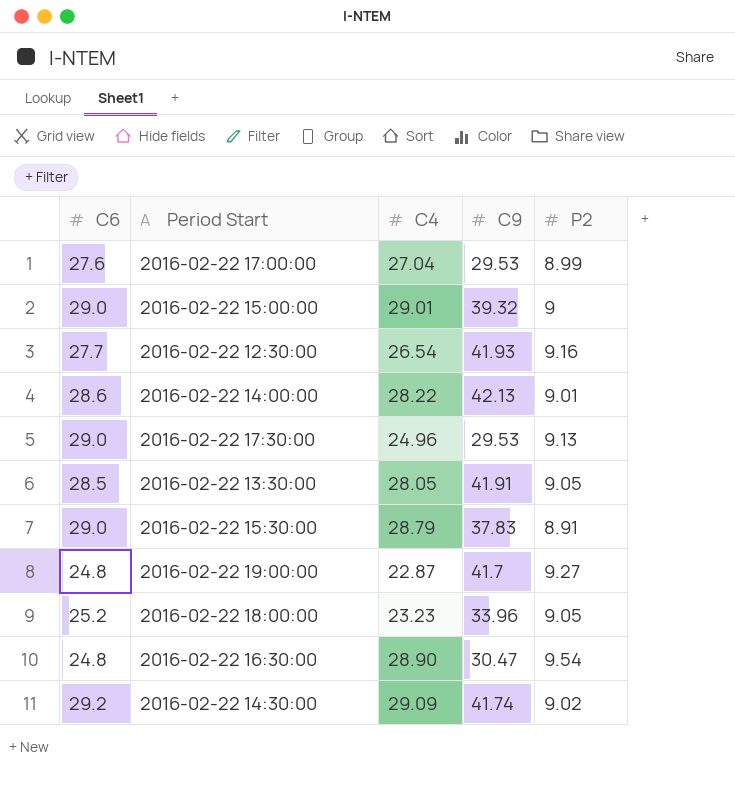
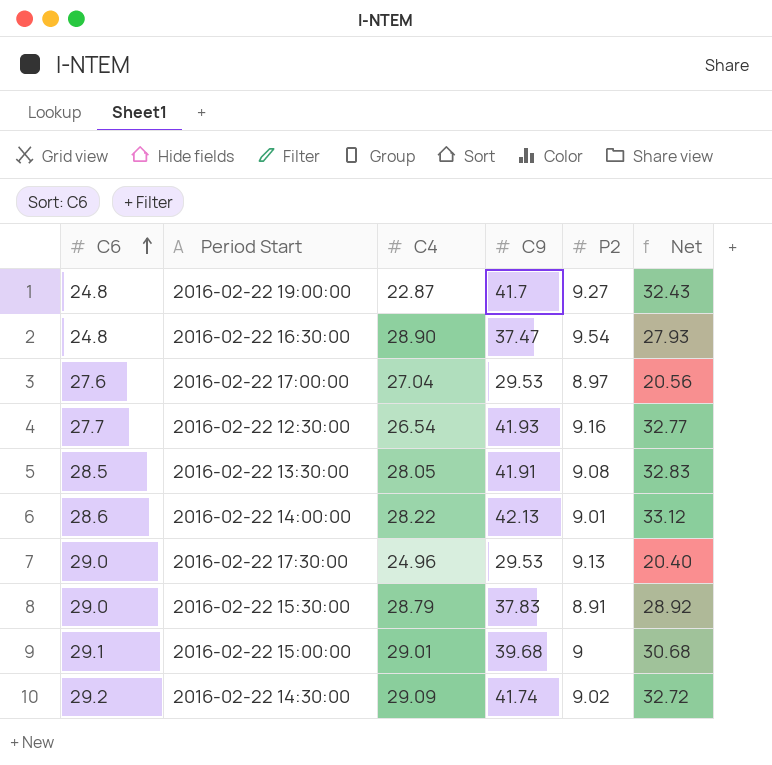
row order: none -> C6 ascending
column Net | formula: none -> [C9] - [P2]
row 2016-02-22 18:00:00: 25.2 | 23.23 | 33.96 | 9.05 -> none
2016-02-22 16:30:00 | C9: 30.47 -> 37.47
2016-02-22 17:00:00 | P2: 8.99 -> 8.97
2016-02-22 13:30:00 | P2: 9.05 -> 9.08
2016-02-22 15:00:00 | C6: 29.0 -> 29.1
2016-02-22 15:00:00 | C9: 39.32 -> 39.68

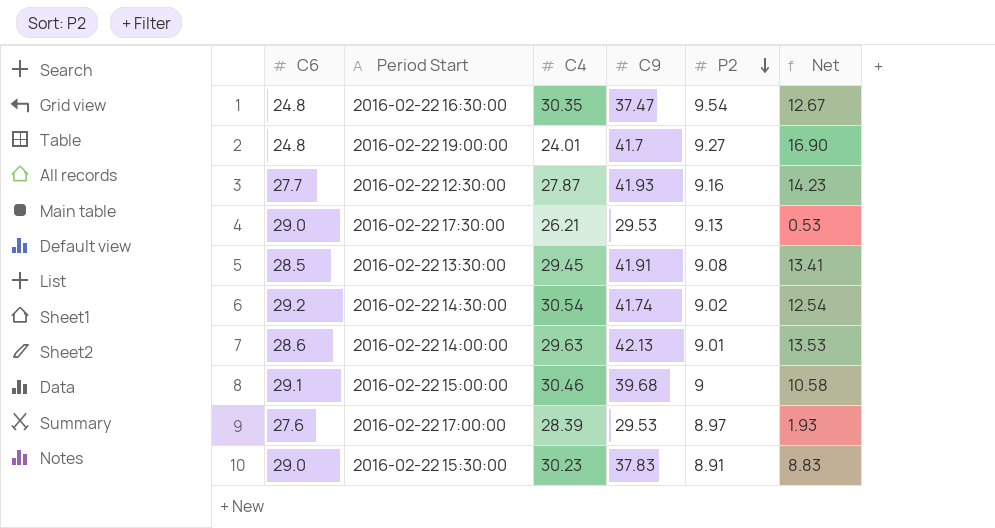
row order: C6 ascending -> P2 descending
column Net | formula: [C9] - [P2] -> [C9] - [C6]
2016-02-22 16:30:00 | C4: 28.90 -> 30.35
2016-02-22 19:00:00 | C4: 22.87 -> 24.01
2016-02-22 12:30:00 | C4: 26.54 -> 27.87
2016-02-22 17:30:00 | C4: 24.96 -> 26.21
2016-02-22 13:30:00 | C4: 28.05 -> 29.45
2016-02-22 14:30:00 | C4: 29.09 -> 30.54
2016-02-22 14:00:00 | C4: 28.22 -> 29.63
2016-02-22 15:00:00 | C4: 29.01 -> 30.46
2016-02-22 17:00:00 | C4: 27.04 -> 28.39
2016-02-22 15:30:00 | C4: 28.79 -> 30.23

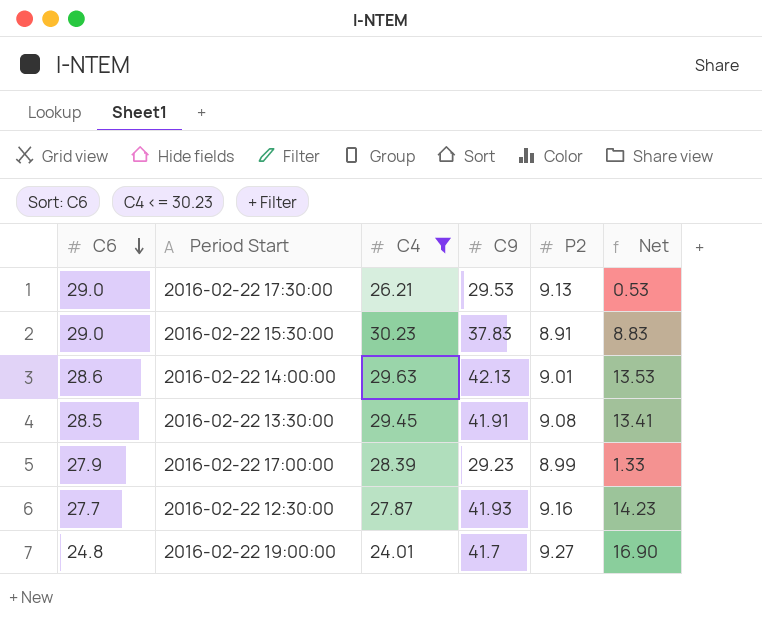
filter: none -> C4 <= 30.23
row order: P2 descending -> C6 descending
2016-02-22 17:00:00 | C6: 27.6 -> 27.9
2016-02-22 17:00:00 | C9: 29.53 -> 29.23
2016-02-22 17:00:00 | P2: 8.97 -> 8.99
2016-02-22 17:00:00 | Net: 1.93 -> 1.33

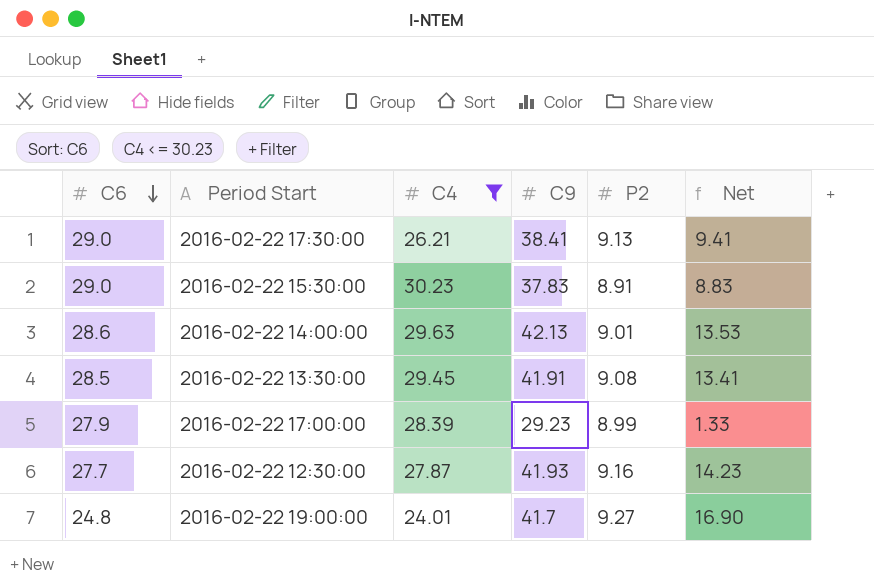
2016-02-22 17:30:00 | C9: 29.53 -> 38.41
2016-02-22 17:30:00 | Net: 0.53 -> 9.41

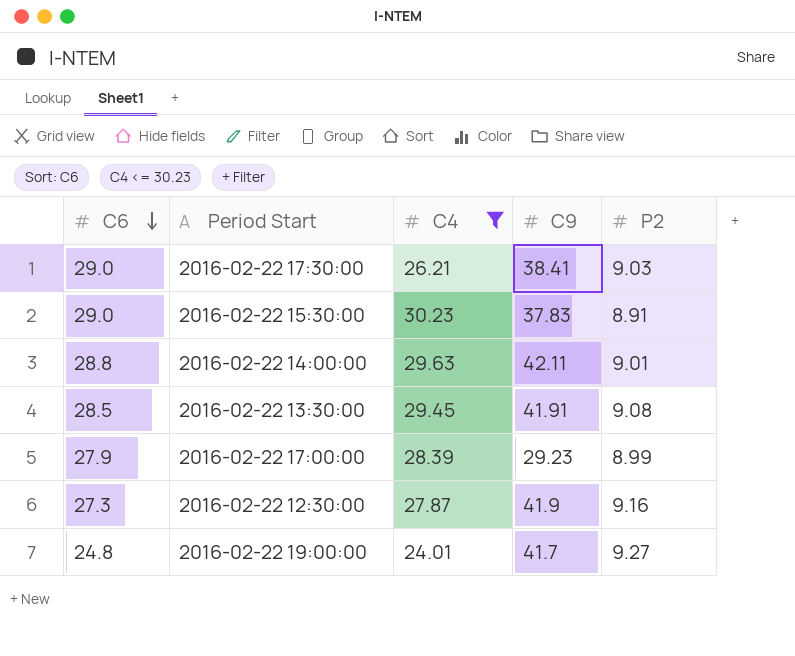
column Net | formula: [C9] - [C6] -> none
2016-02-22 17:30:00 | P2: 9.13 -> 9.03
2016-02-22 14:00:00 | C6: 28.6 -> 28.8
2016-02-22 14:00:00 | C9: 42.13 -> 42.11
2016-02-22 12:30:00 | C6: 27.7 -> 27.3
2016-02-22 12:30:00 | C9: 41.93 -> 41.9

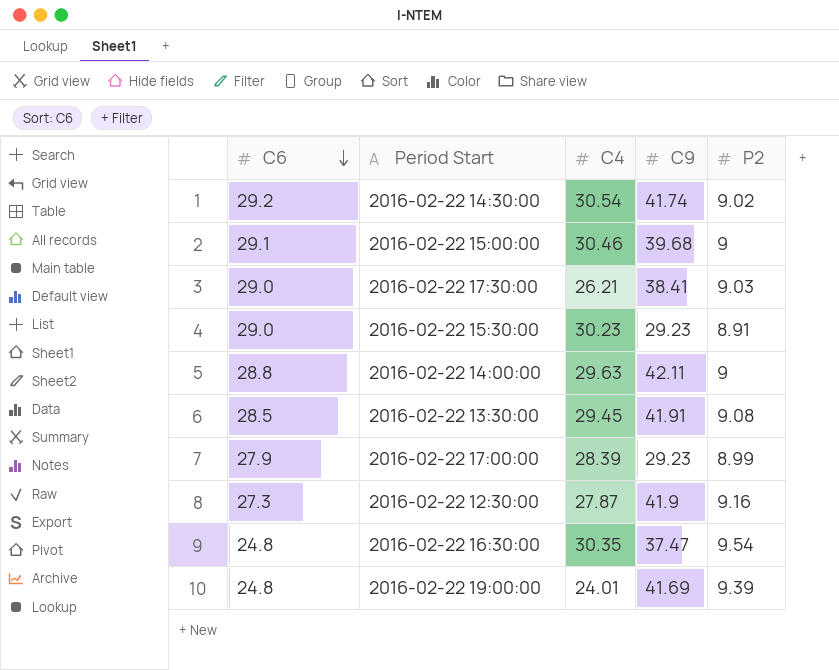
filter: C4 <= 30.23 -> none
2016-02-22 15:30:00 | C9: 37.83 -> 29.23
2016-02-22 14:00:00 | P2: 9.01 -> 9
2016-02-22 19:00:00 | C9: 41.7 -> 41.69
2016-02-22 19:00:00 | P2: 9.27 -> 9.39

